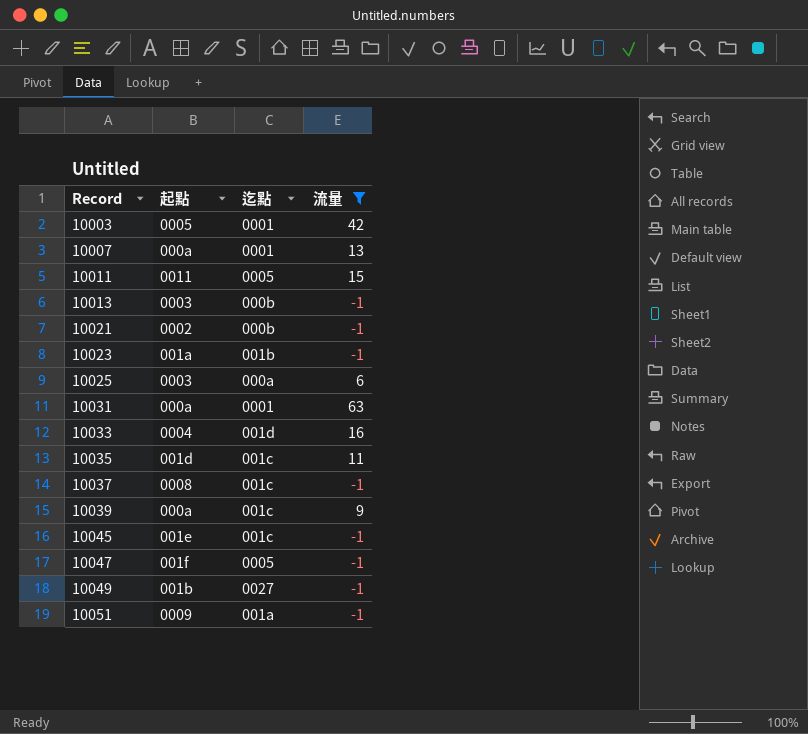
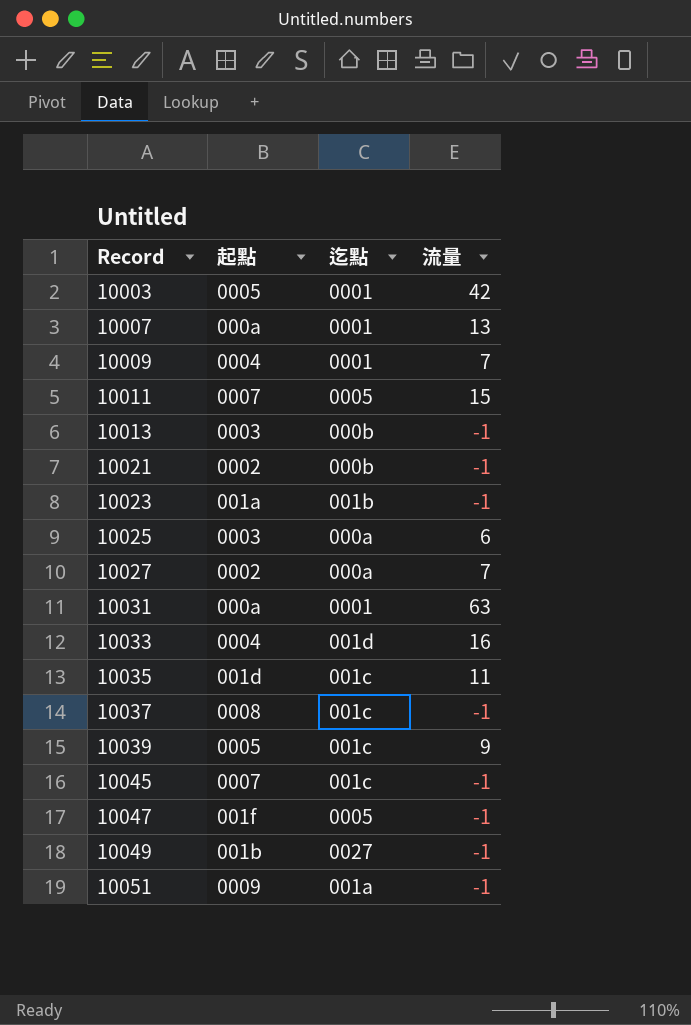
filter: 流量 != 7 -> none
10011 | 起點: 0011 -> 0007
10039 | 起點: 000a -> 0005
10045 | 起點: 001e -> 0007

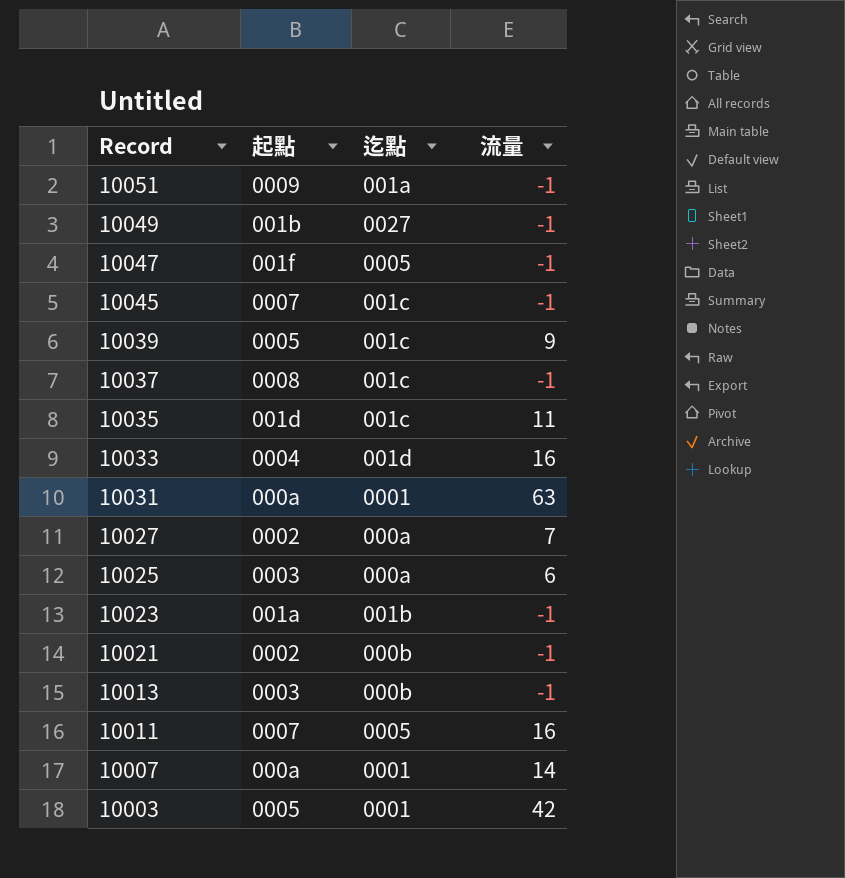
row order: Record ascending -> Record descending
row 10009: 0004 | 0001 | 7 -> none
10011 | 流量: 15 -> 16
10007 | 流量: 13 -> 14

